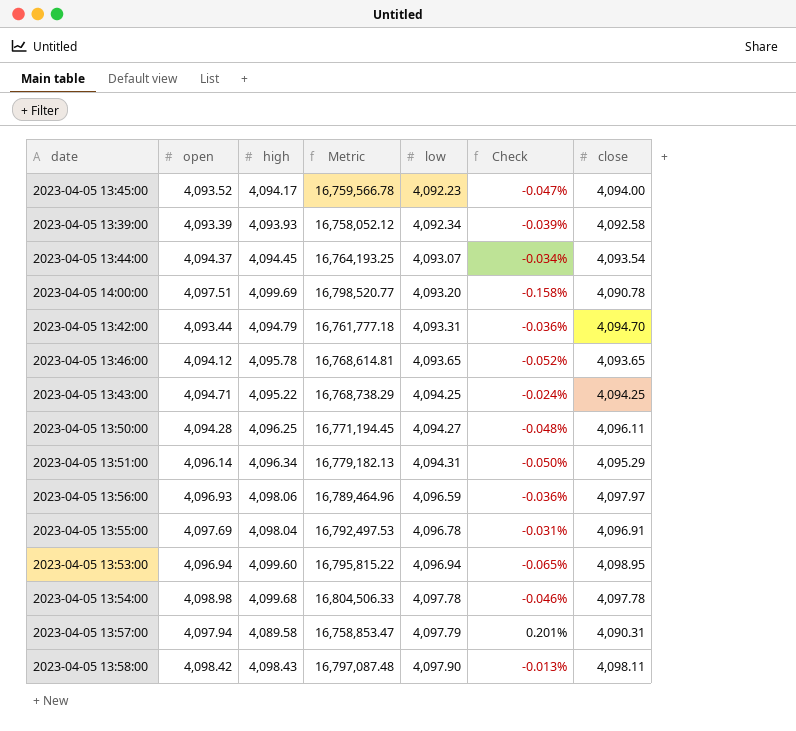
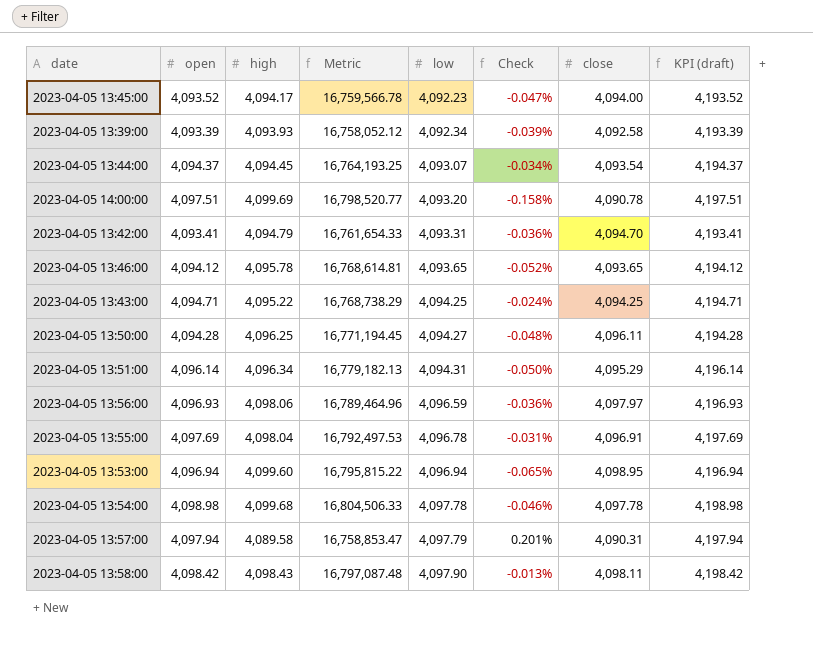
column KPI (draft) | formula: none -> [open] + 100
2023-04-05 13:42:00 | open: 4,093.44 -> 4,093.41
2023-04-05 13:42:00 | Metric: 16,761,777.18 -> 16,761,654.33

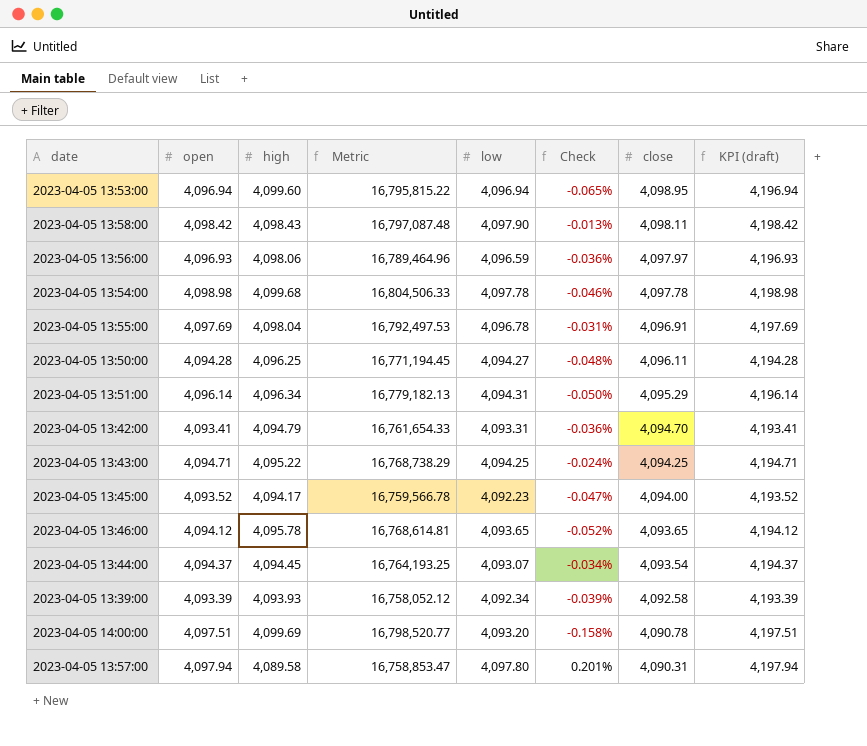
row order: low ascending -> close descending
2023-04-05 13:57:00 | low: 4,097.79 -> 4,097.80

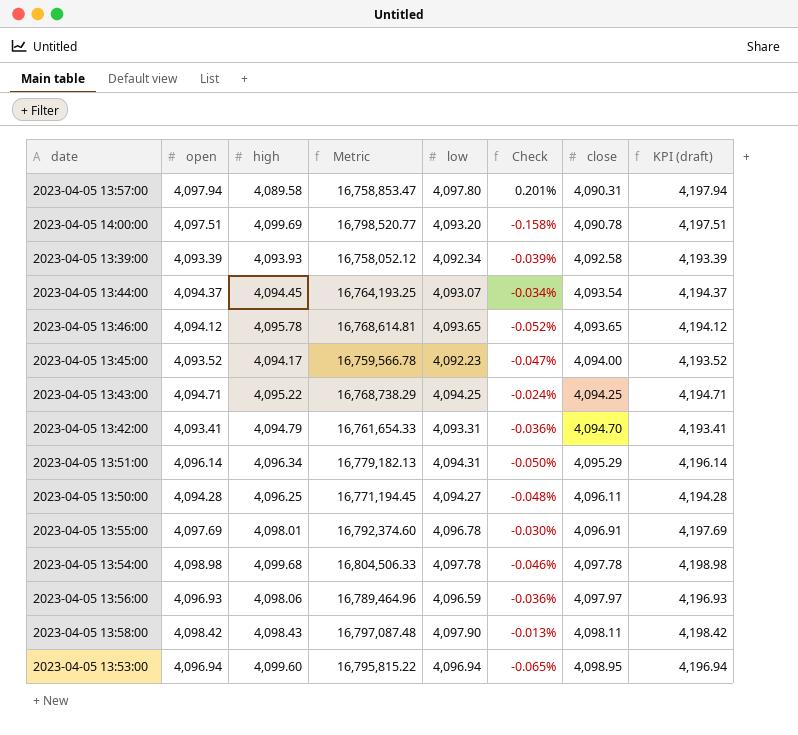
row order: close descending -> close ascending
2023-04-05 13:55:00 | high: 4,098.04 -> 4,098.01
2023-04-05 13:55:00 | Metric: 16,792,497.53 -> 16,792,374.60
2023-04-05 13:55:00 | Check: -0.031% -> -0.030%

